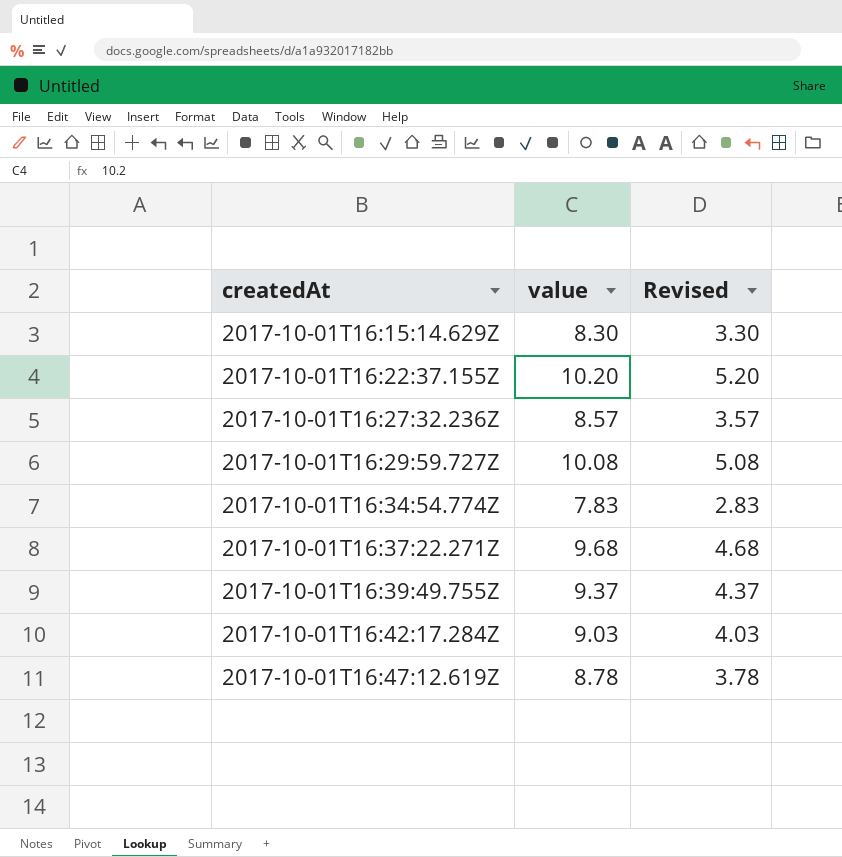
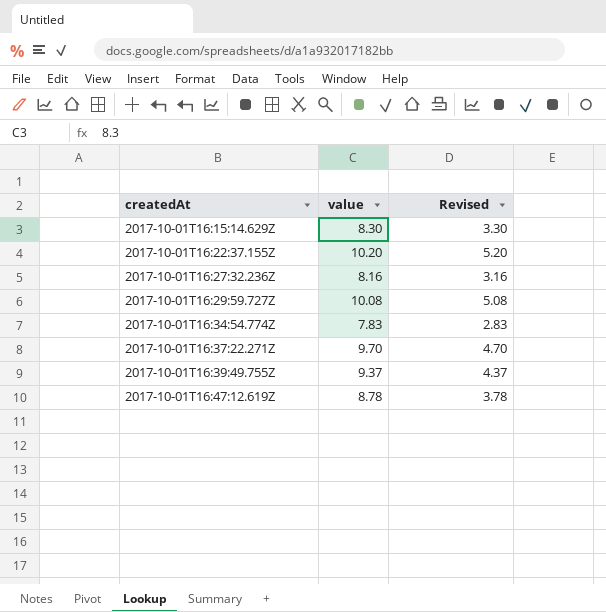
row 2017-10-01T16:42:17.284Z: 9.03 | 4.03 -> none
2017-10-01T16:27:32.236Z | value: 8.57 -> 8.16
2017-10-01T16:27:32.236Z | Revised: 3.57 -> 3.16
2017-10-01T16:37:22.271Z | value: 9.68 -> 9.70
2017-10-01T16:37:22.271Z | Revised: 4.68 -> 4.70

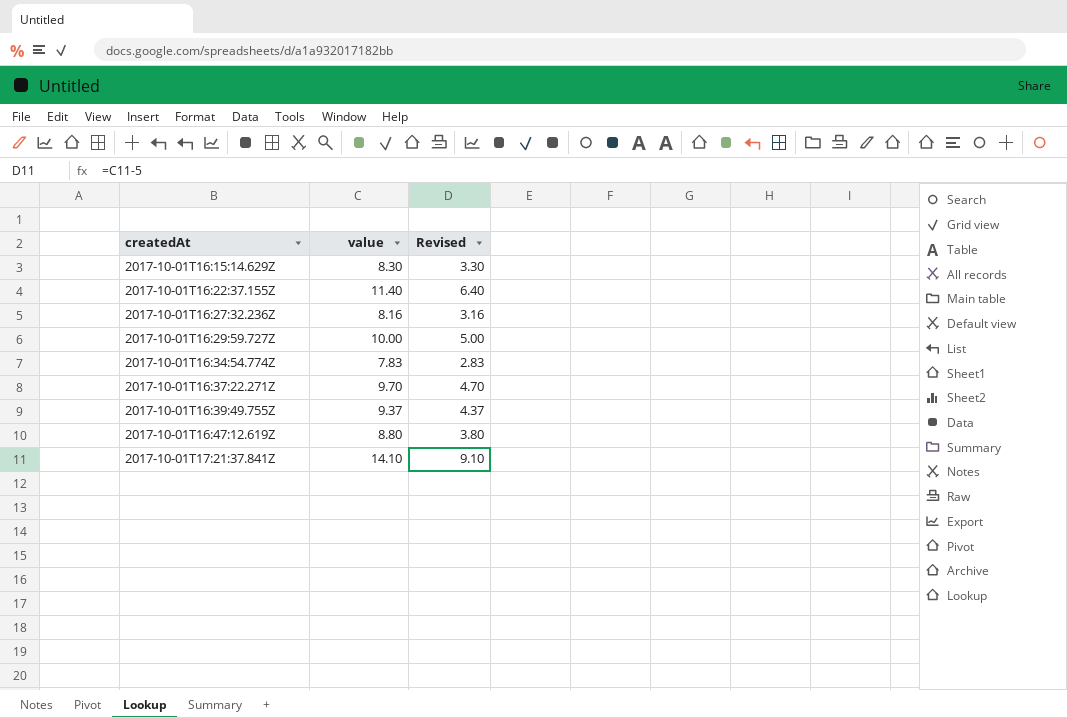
2017-10-01T16:22:37.155Z | value: 10.20 -> 11.40
2017-10-01T16:22:37.155Z | Revised: 5.20 -> 6.40
2017-10-01T16:29:59.727Z | value: 10.08 -> 10.00
2017-10-01T16:29:59.727Z | Revised: 5.08 -> 5.00
2017-10-01T16:47:12.619Z | value: 8.78 -> 8.80
2017-10-01T16:47:12.619Z | Revised: 3.78 -> 3.80
row 2017-10-01T17:21:37.841Z: none -> 14.10 | 9.10

